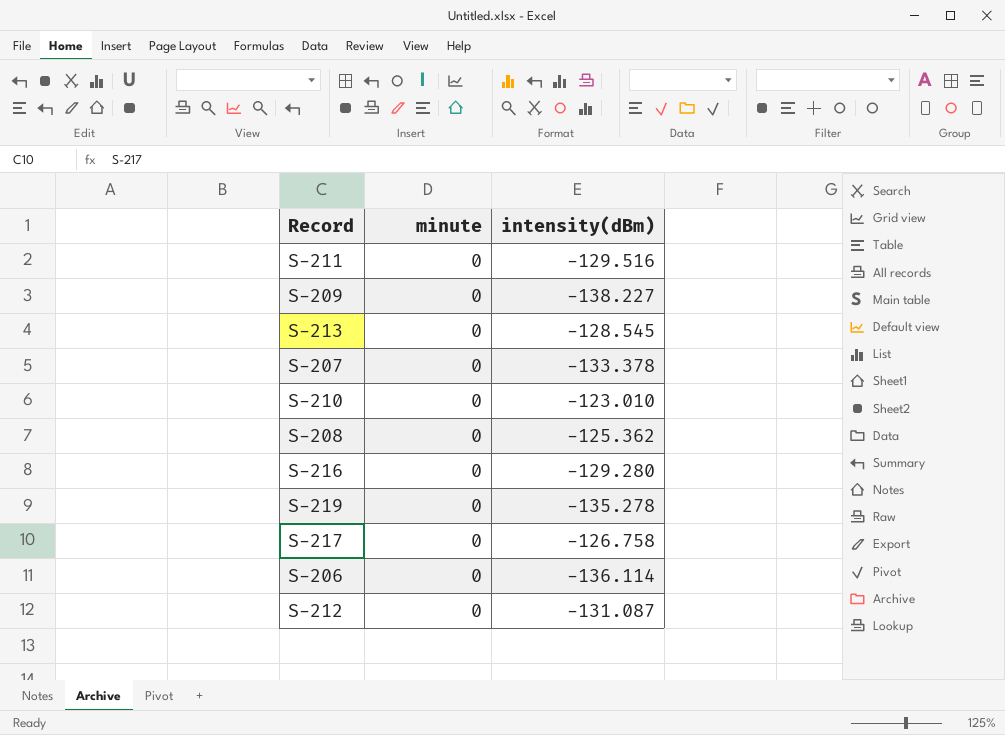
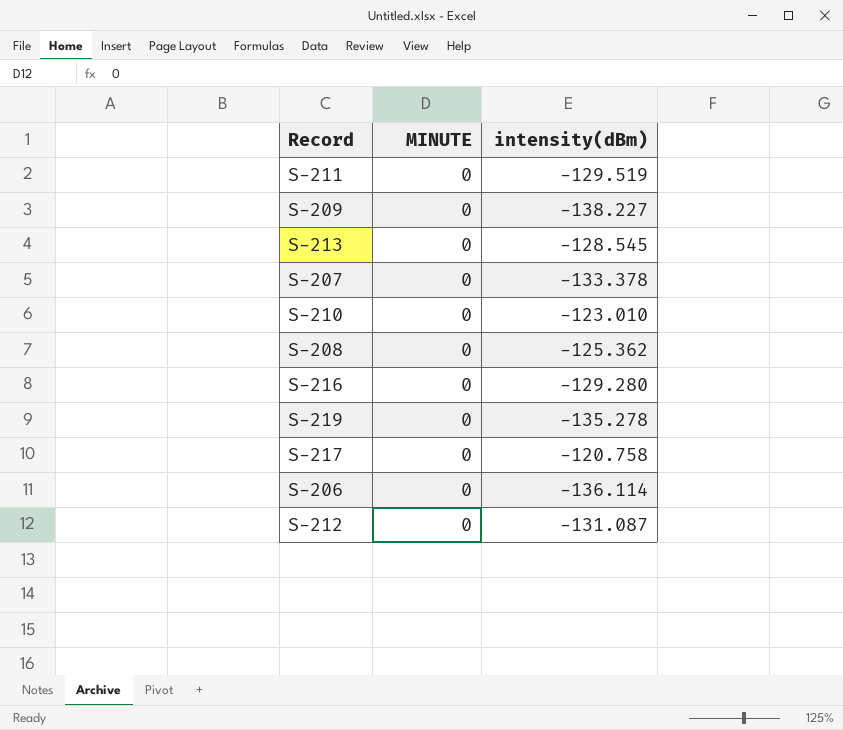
column name: minute -> MINUTE
S-211 | intensity(dBm): -129.516 -> -129.519
S-217 | intensity(dBm): -126.758 -> -120.758

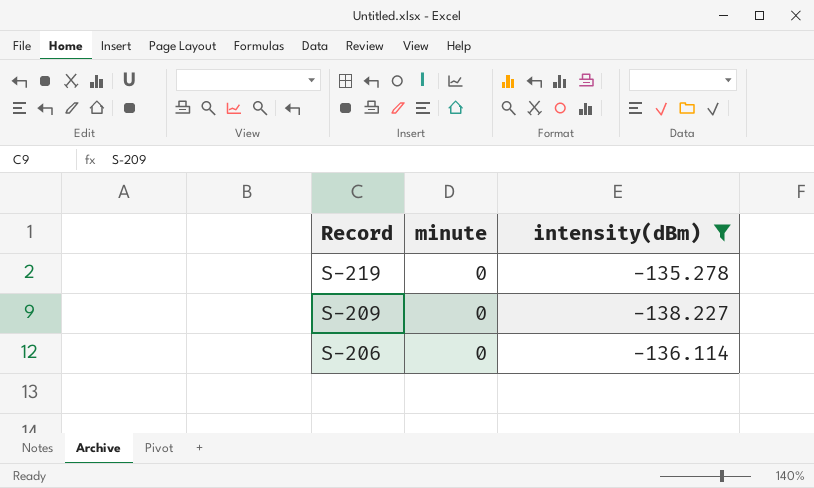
filter: none -> intensity(dBm) <= -135.278
row order: none -> Record descending
column name: MINUTE -> minute

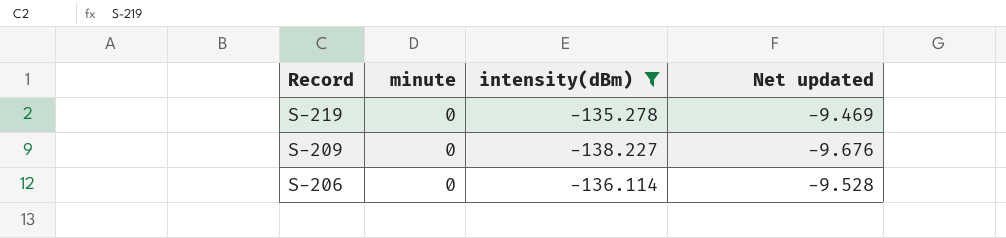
column Net updated | formula: none -> [intensity(dBm)] * 0.07

